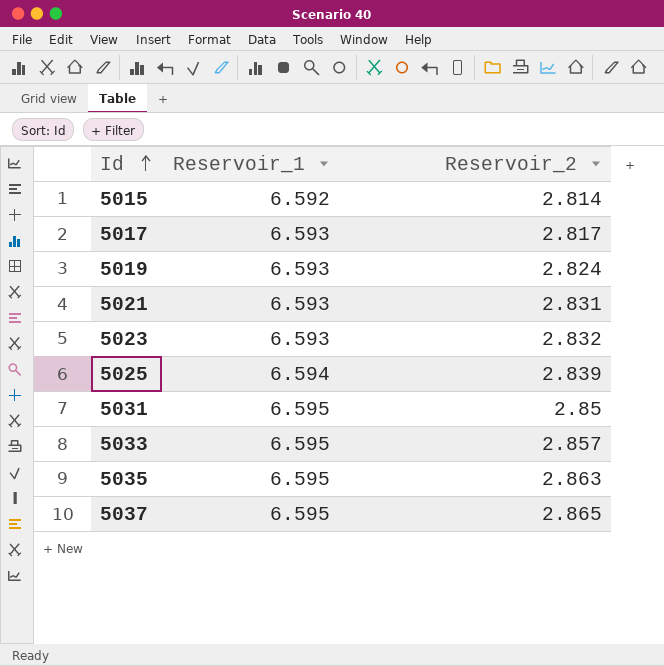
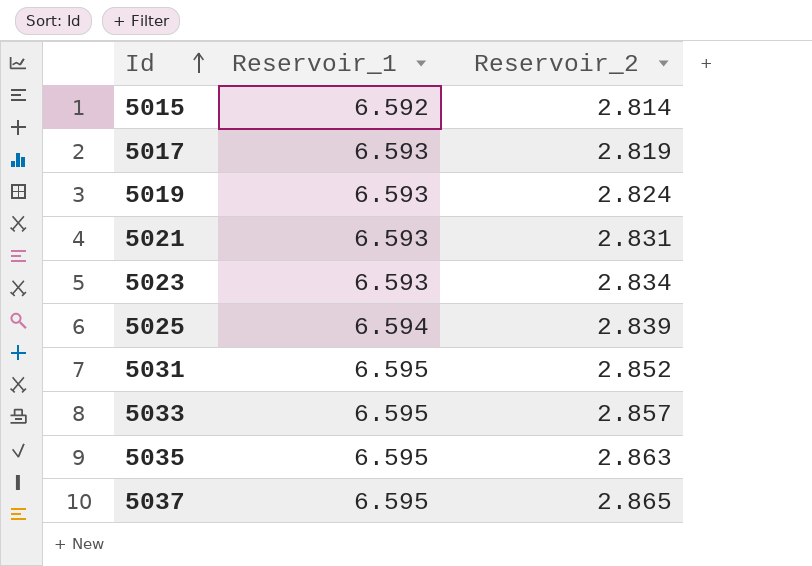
5017 | Reservoir_2: 2.817 -> 2.819
5023 | Reservoir_2: 2.832 -> 2.834
5031 | Reservoir_2: 2.85 -> 2.852

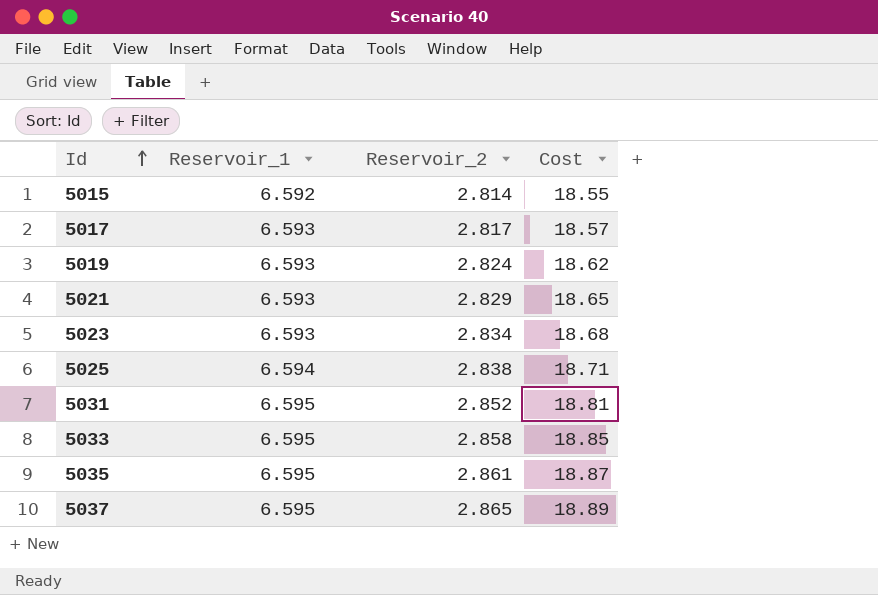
column Cost | formula: none -> [Reservoir_1] * [Reservoir_2]
5017 | Reservoir_2: 2.819 -> 2.817
5021 | Reservoir_2: 2.831 -> 2.829
5025 | Reservoir_2: 2.839 -> 2.838
5033 | Reservoir_2: 2.857 -> 2.858
5035 | Reservoir_2: 2.863 -> 2.861

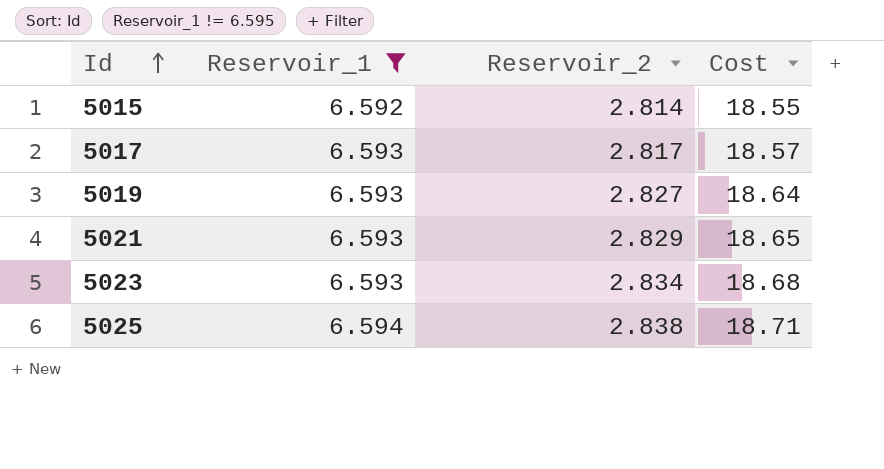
filter: none -> Reservoir_1 != 6.595
5019 | Reservoir_2: 2.824 -> 2.827
5019 | Cost: 18.62 -> 18.64

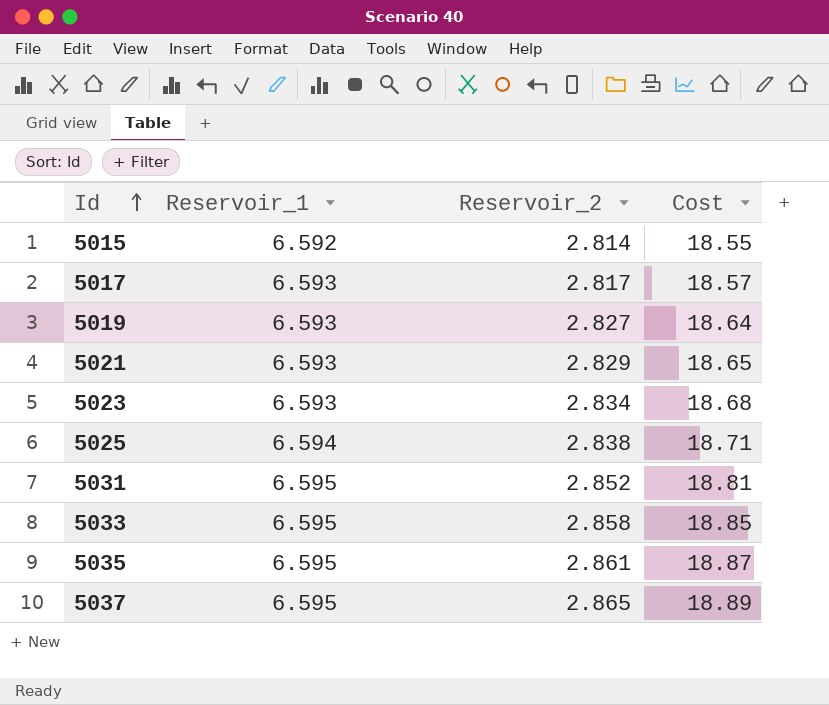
filter: Reservoir_1 != 6.595 -> none

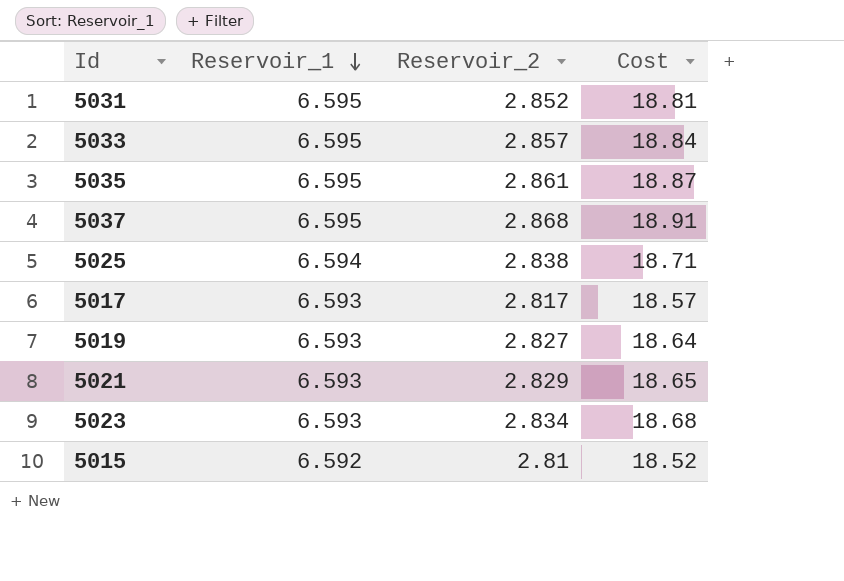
row order: Id ascending -> Reservoir_1 descending
5033 | Reservoir_2: 2.858 -> 2.857
5033 | Cost: 18.85 -> 18.84
5037 | Reservoir_2: 2.865 -> 2.868
5037 | Cost: 18.89 -> 18.91
5015 | Reservoir_2: 2.814 -> 2.81
5015 | Cost: 18.55 -> 18.52

